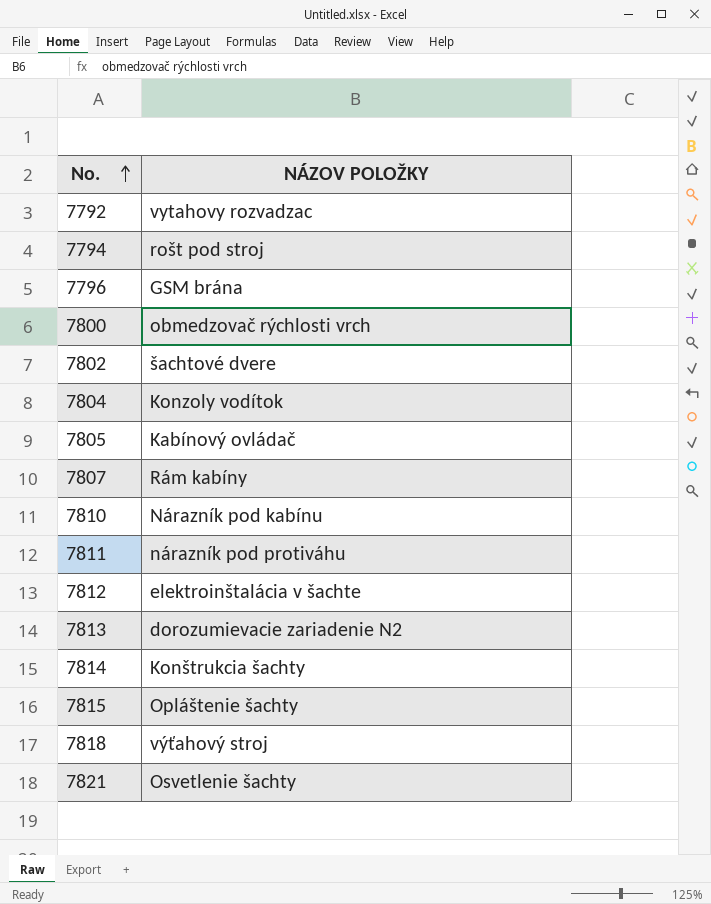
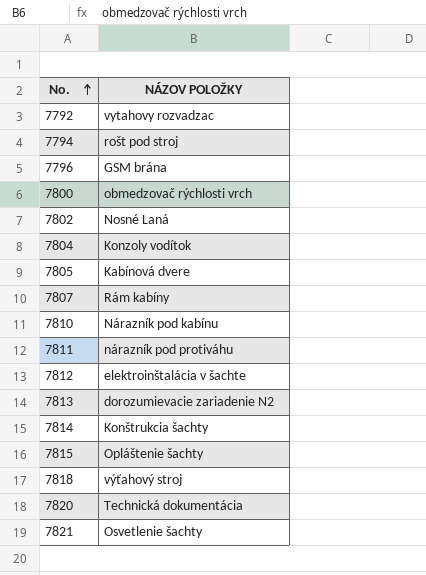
7802 | NÁZOV POLOŽKY: šachtové dvere -> Nosné Laná
7805 | NÁZOV POLOŽKY: Kabínový ovládač -> Kabínová dvere
row 7820: none -> Technická dokumentácia

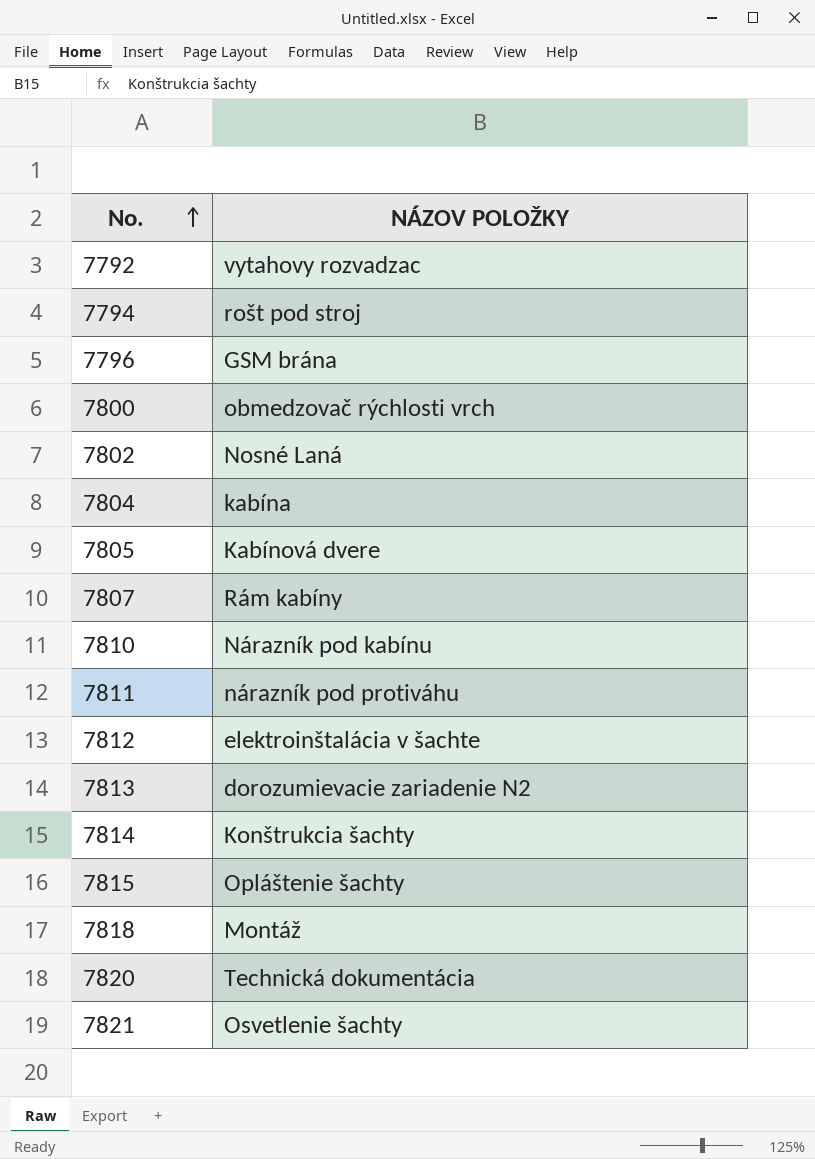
7804 | NÁZOV POLOŽKY: Konzoly vodítok -> kabína
7818 | NÁZOV POLOŽKY: výťahový stroj -> Montáž

